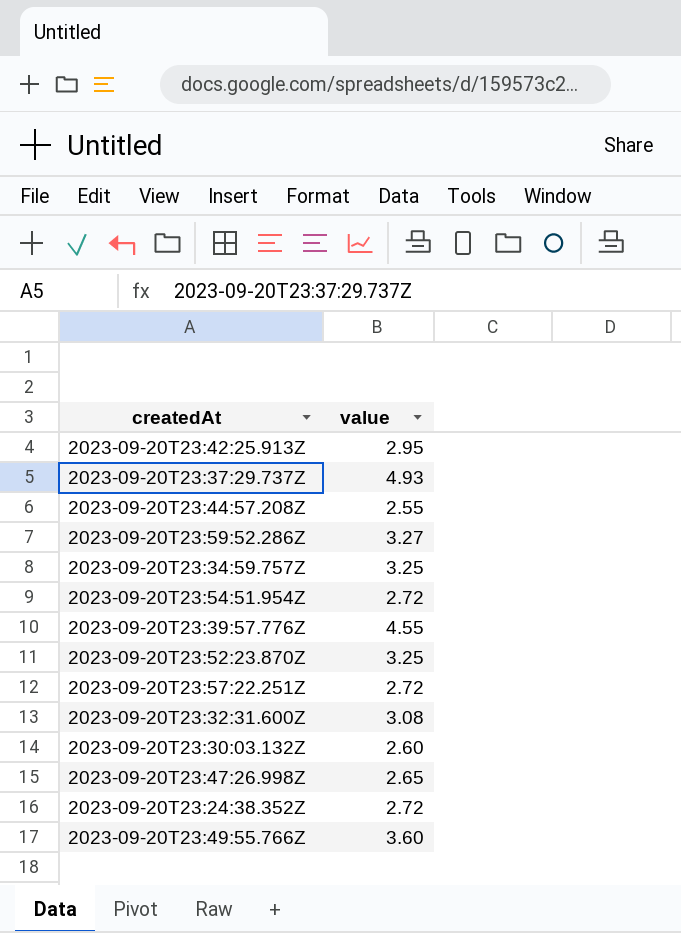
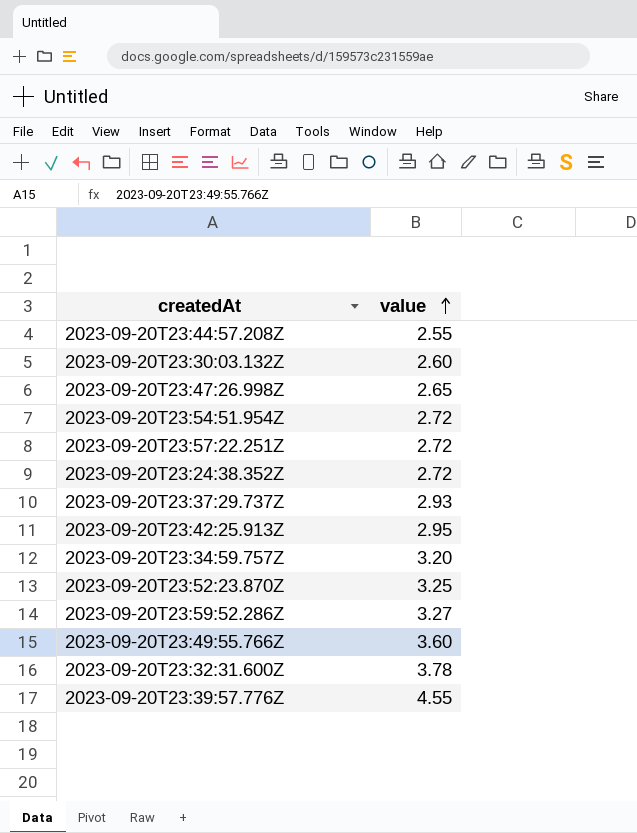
row order: none -> value ascending
2023-09-20T23:37:29.737Z | value: 4.93 -> 2.93
2023-09-20T23:34:59.757Z | value: 3.25 -> 3.20
2023-09-20T23:32:31.600Z | value: 3.08 -> 3.78

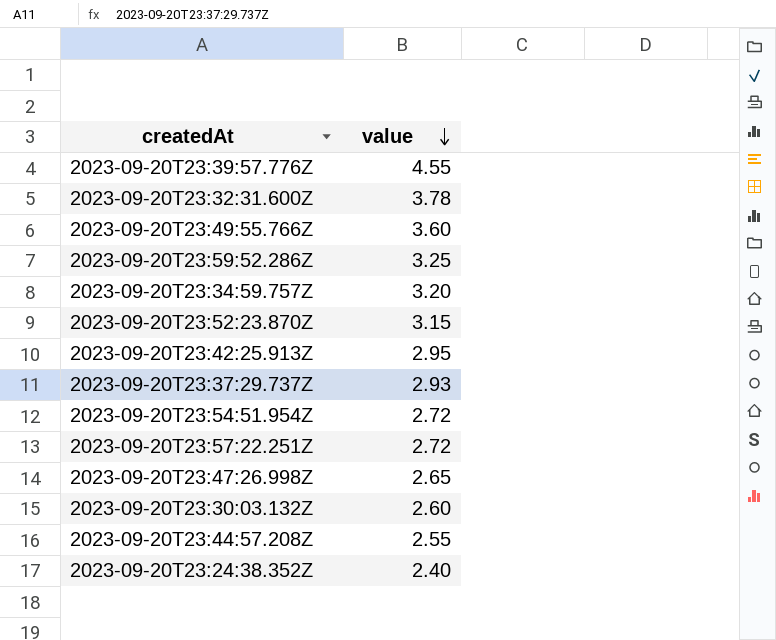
row order: value ascending -> value descending
2023-09-20T23:59:52.286Z | value: 3.27 -> 3.25
2023-09-20T23:52:23.870Z | value: 3.25 -> 3.15
2023-09-20T23:24:38.352Z | value: 2.72 -> 2.40

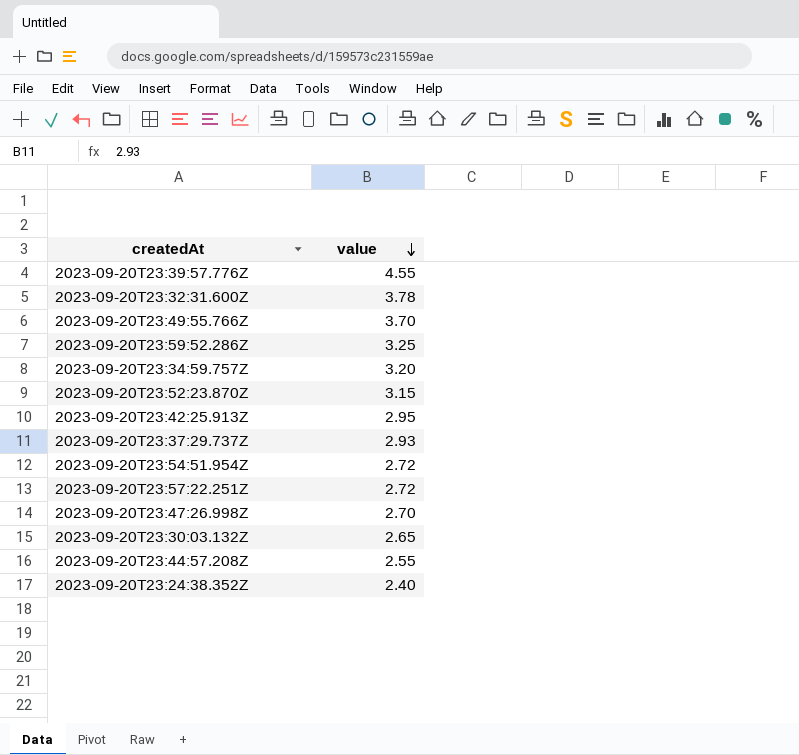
2023-09-20T23:49:55.766Z | value: 3.60 -> 3.70
2023-09-20T23:47:26.998Z | value: 2.65 -> 2.70
2023-09-20T23:30:03.132Z | value: 2.60 -> 2.65

